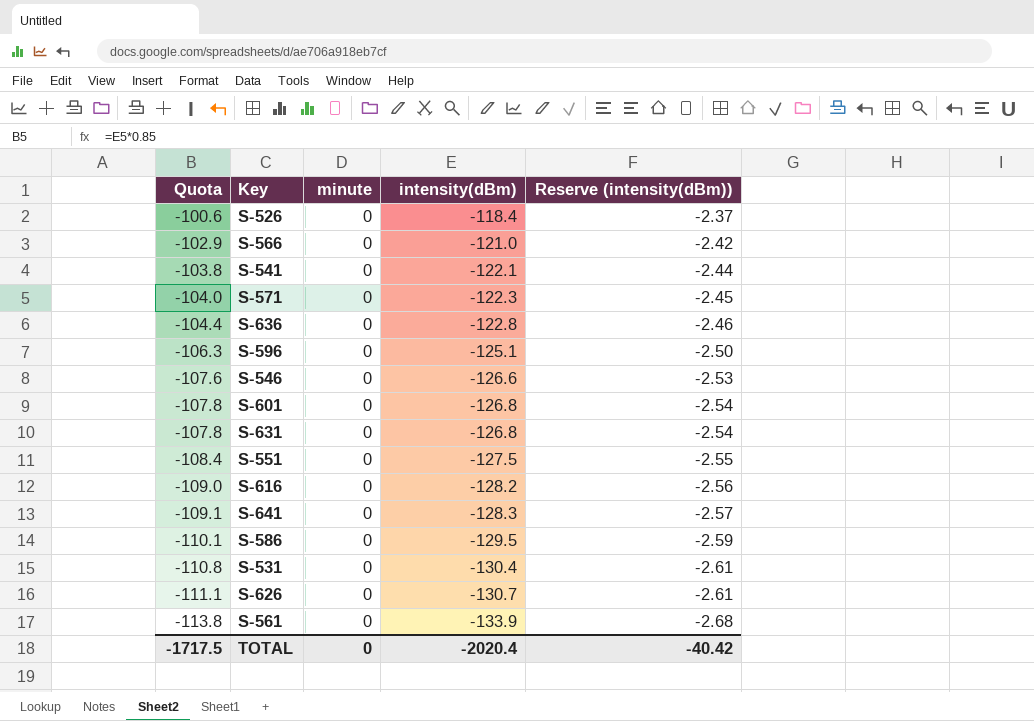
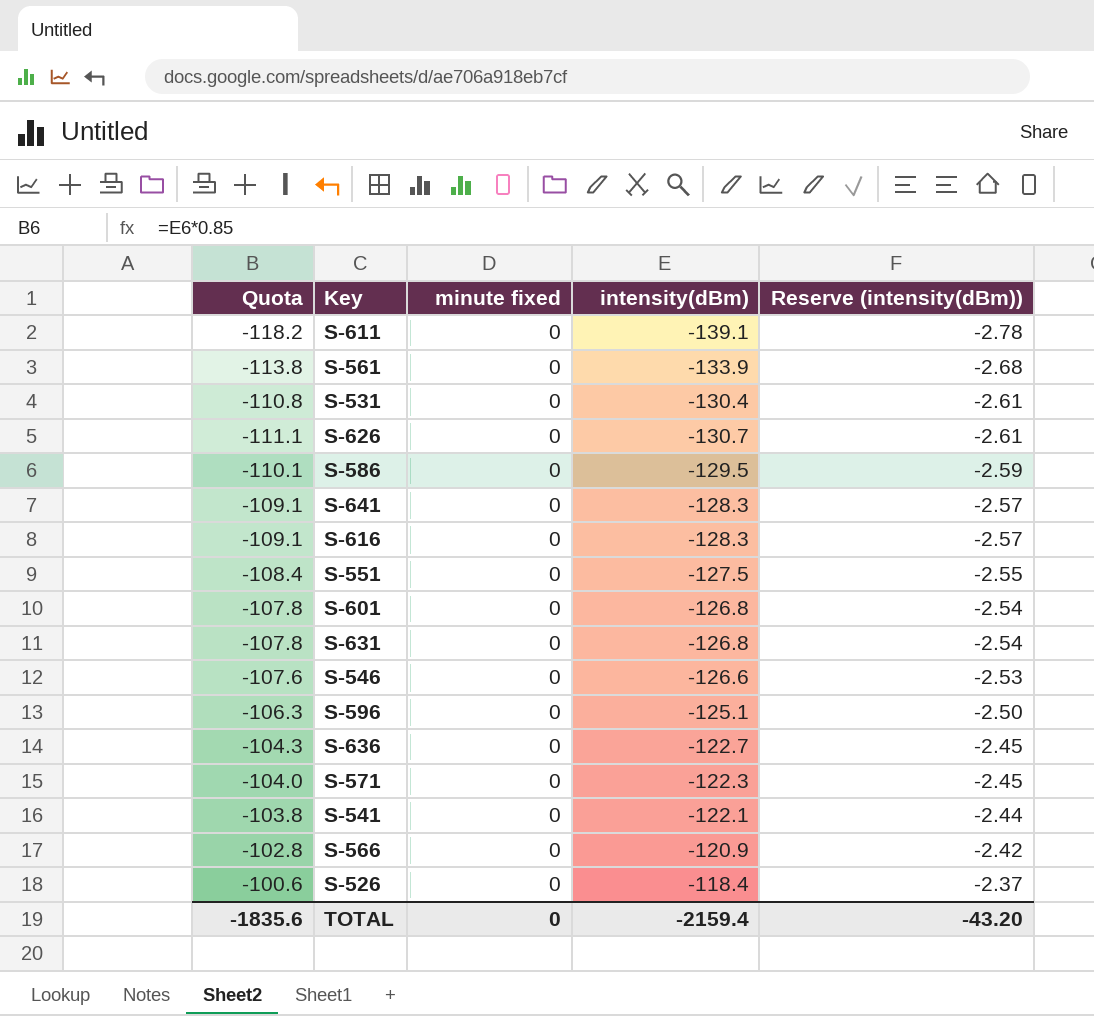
row order: Quota descending -> Reserve (intensity(dBm)) ascending
column name: minute -> minute fixed
row S-611: none -> -118.2 | 0 | -139.1 | -2.78
S-616 | Quota: -109.0 -> -109.1
S-616 | intensity(dBm): -128.2 -> -128.3
S-616 | Reserve (intensity(dBm)): -2.56 -> -2.57
S-636 | Quota: -104.4 -> -104.3
S-636 | intensity(dBm): -122.8 -> -122.7
S-636 | Reserve (intensity(dBm)): -2.46 -> -2.45
S-566 | Quota: -102.9 -> -102.8
S-566 | intensity(dBm): -121.0 -> -120.9
TOTAL | Quota: -1717.5 -> -1835.6
TOTAL | intensity(dBm): -2020.4 -> -2159.4
TOTAL | Reserve (intensity(dBm)): -40.42 -> -43.20

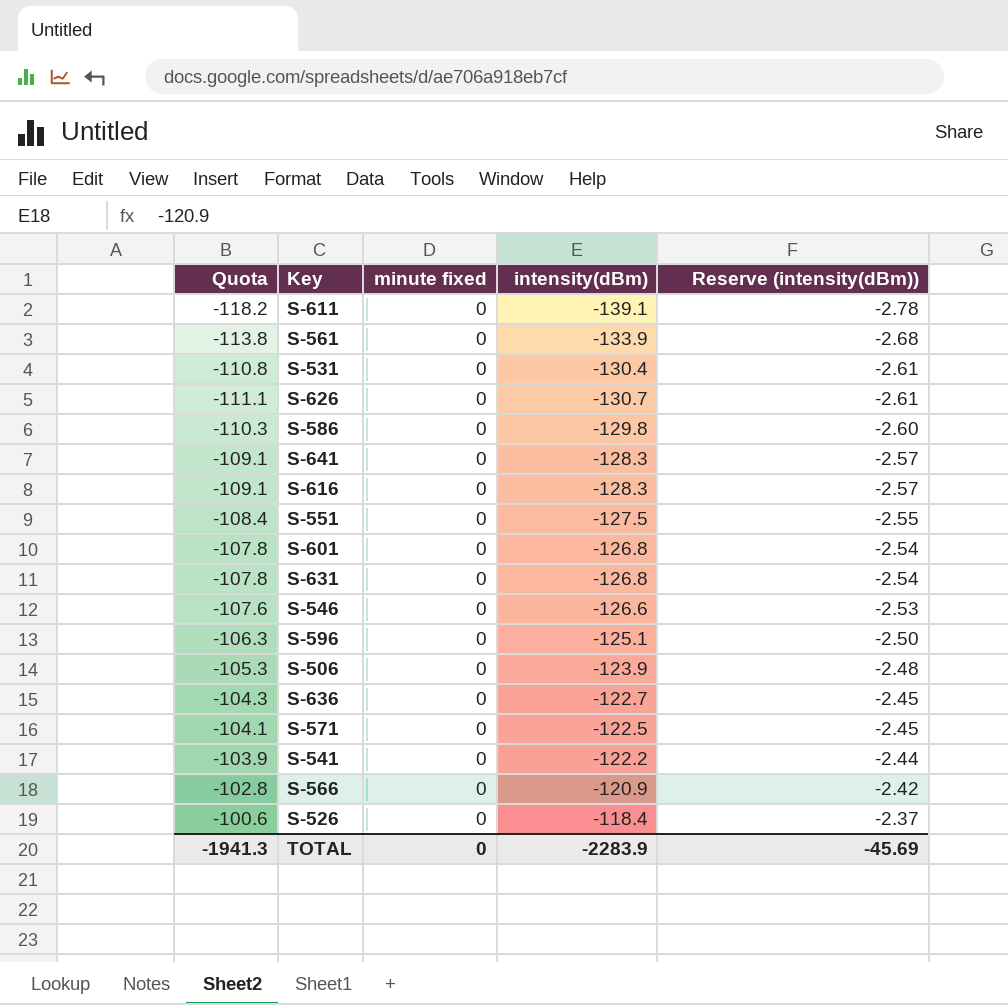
S-586 | Quota: -110.1 -> -110.3
S-586 | intensity(dBm): -129.5 -> -129.8
S-586 | Reserve (intensity(dBm)): -2.59 -> -2.60
row S-506: none -> -105.3 | 0 | -123.9 | -2.48
S-571 | Quota: -104.0 -> -104.1
S-571 | intensity(dBm): -122.3 -> -122.5
S-541 | Quota: -103.8 -> -103.9
S-541 | intensity(dBm): -122.1 -> -122.2
TOTAL | Quota: -1835.6 -> -1941.3
TOTAL | intensity(dBm): -2159.4 -> -2283.9
TOTAL | Reserve (intensity(dBm)): -43.20 -> -45.69

